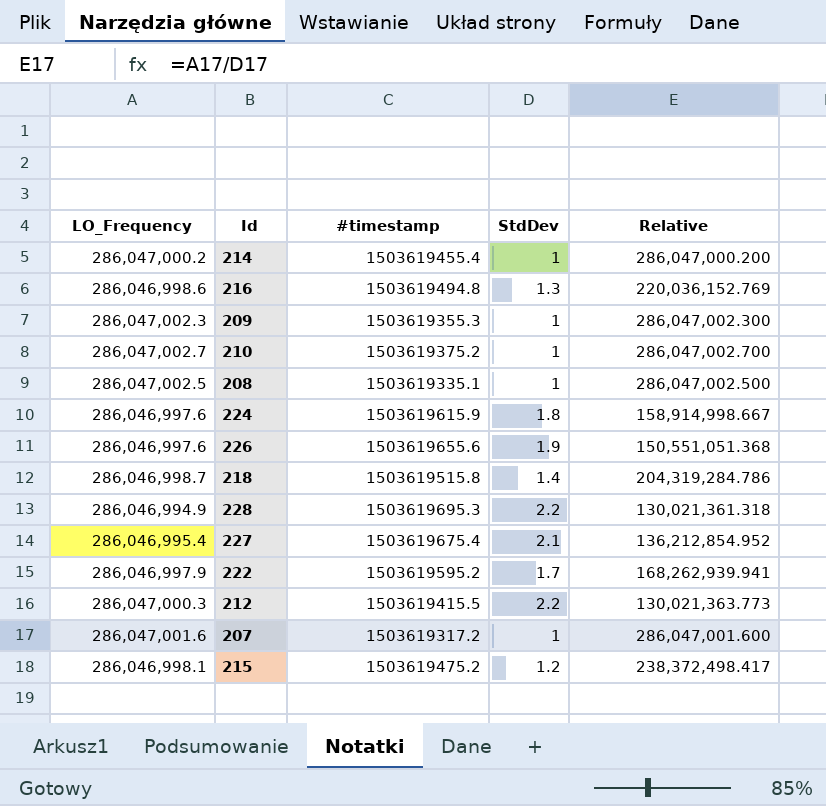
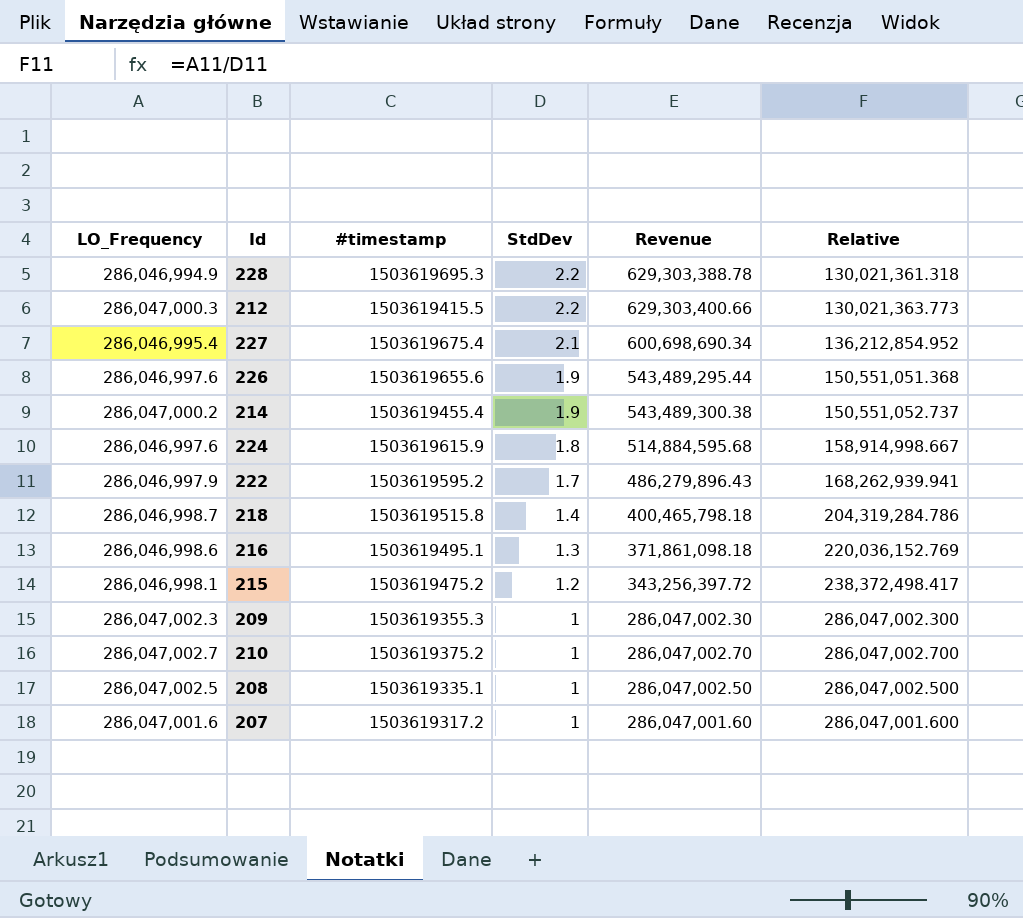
row order: none -> StdDev descending
column Revenue | formula: none -> [LO_Frequency] * [StdDev]
214 | StdDev: 1 -> 1.9
214 | Relative: 286,047,000.200 -> 150,551,052.737
216 | #timestamp: 1503619494.8 -> 1503619495.1

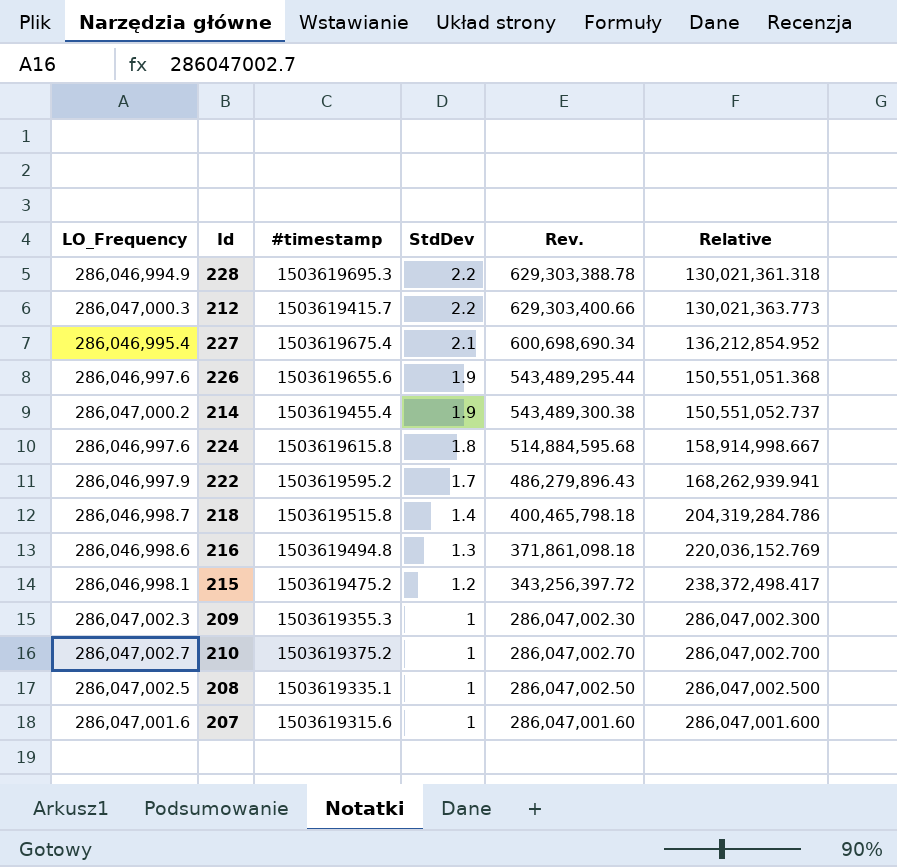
column name: Revenue -> Rev.
212 | #timestamp: 1503619415.5 -> 1503619415.7
224 | #timestamp: 1503619615.9 -> 1503619615.8
216 | #timestamp: 1503619495.1 -> 1503619494.8
207 | #timestamp: 1503619317.2 -> 1503619315.6

